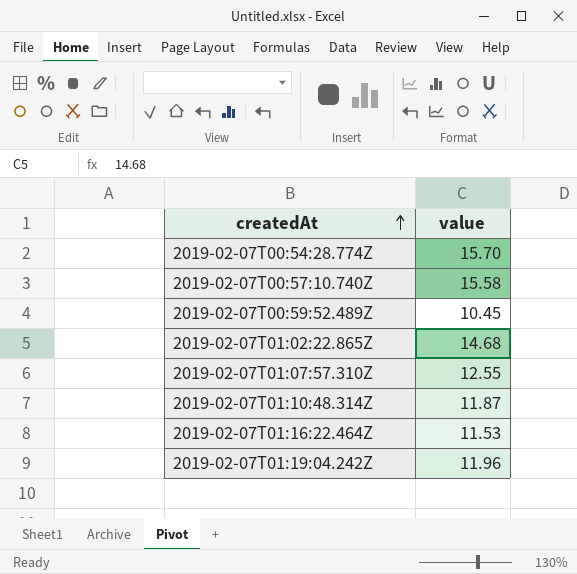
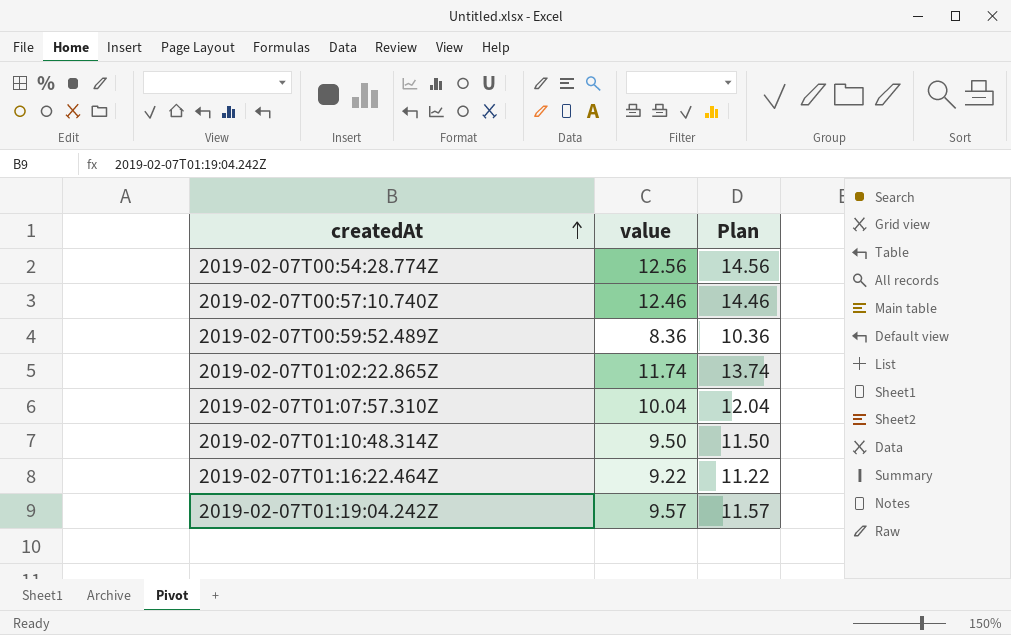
column Plan | formula: none -> [value] + 2
2019-02-07T00:54:28.774Z | value: 15.70 -> 12.56
2019-02-07T00:57:10.740Z | value: 15.58 -> 12.46
2019-02-07T00:59:52.489Z | value: 10.45 -> 8.36
2019-02-07T01:02:22.865Z | value: 14.68 -> 11.74
2019-02-07T01:07:57.310Z | value: 12.55 -> 10.04
2019-02-07T01:10:48.314Z | value: 11.87 -> 9.50
2019-02-07T01:16:22.464Z | value: 11.53 -> 9.22
2019-02-07T01:19:04.242Z | value: 11.96 -> 9.57

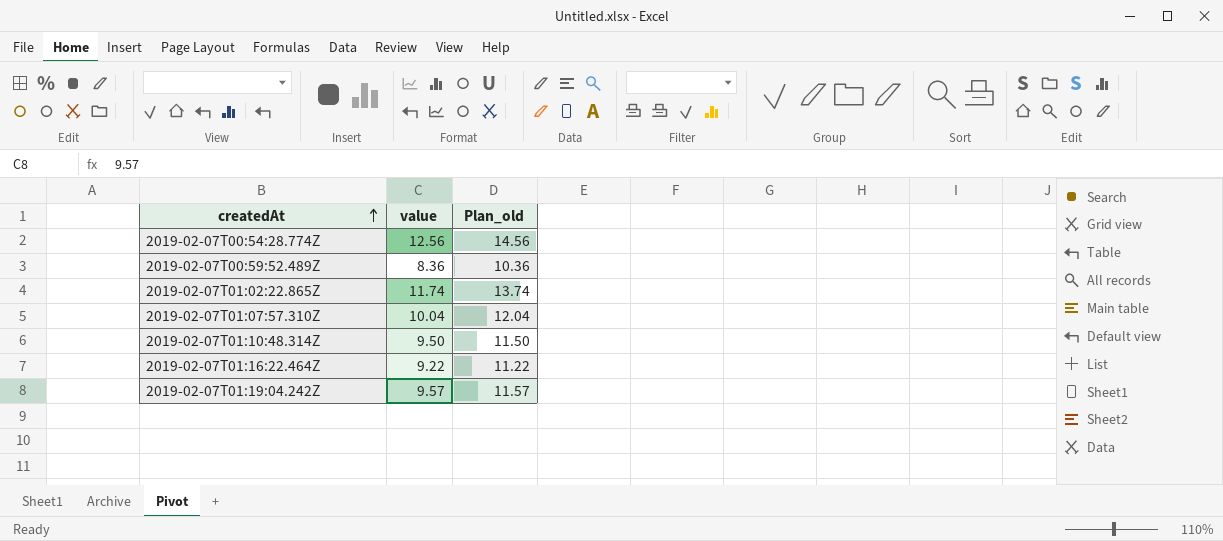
column name: Plan -> Plan_old
row 2019-02-07T00:57:10.740Z: 12.46 | 14.46 -> none

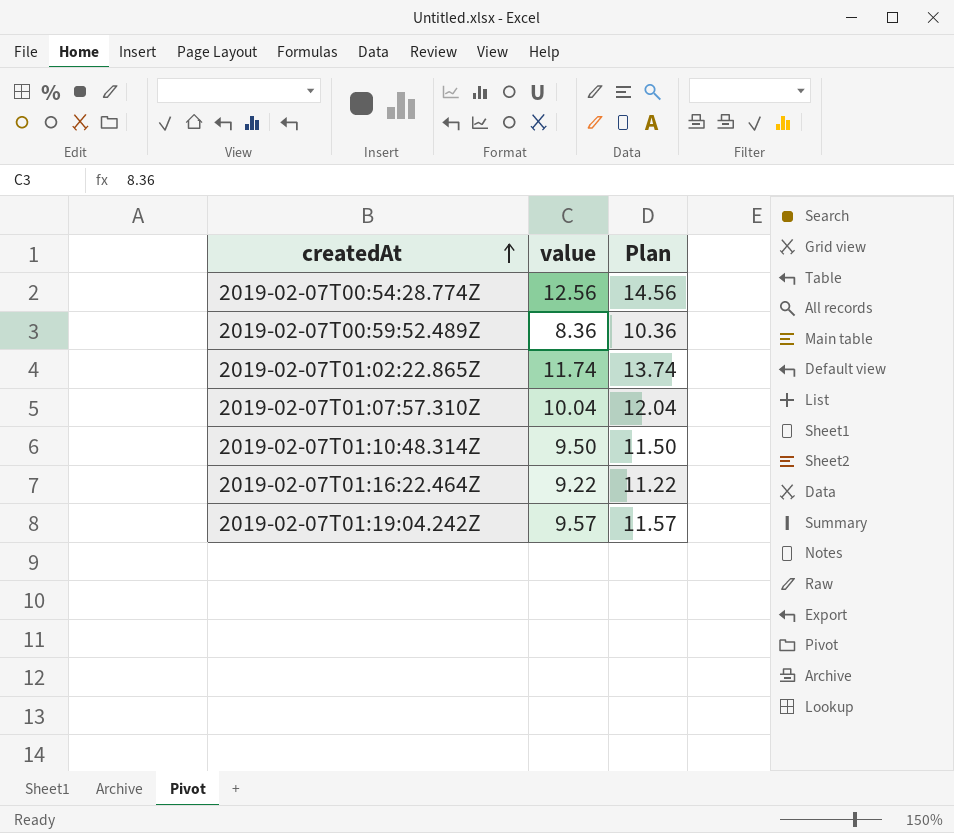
column name: Plan_old -> Plan

